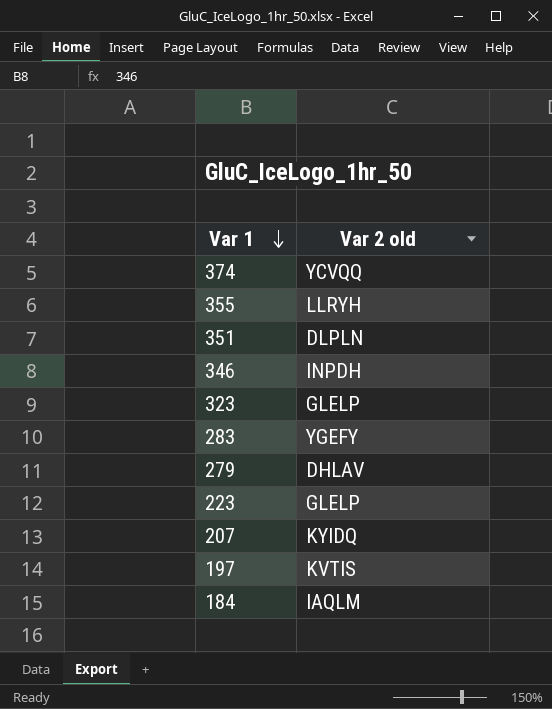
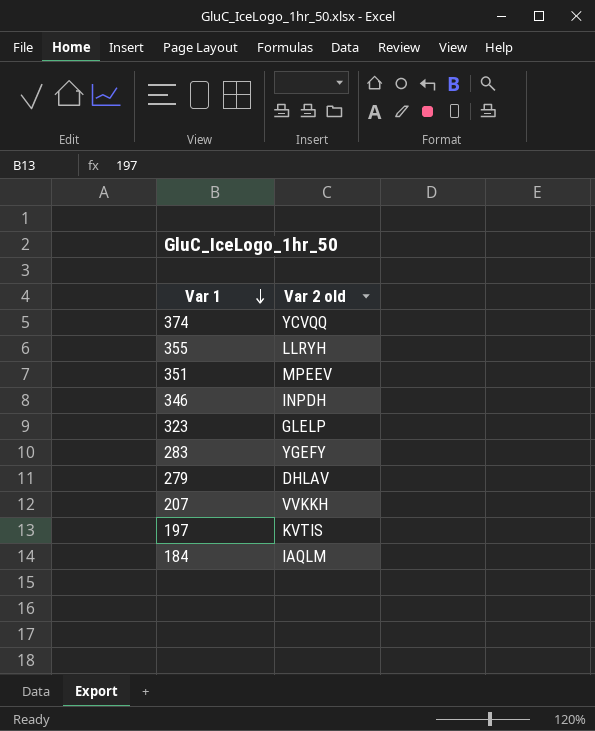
row 223: GLELP -> none
351 | Var 2 old: DLPLN -> MPEEV
207 | Var 2 old: KYIDQ -> VVKKH

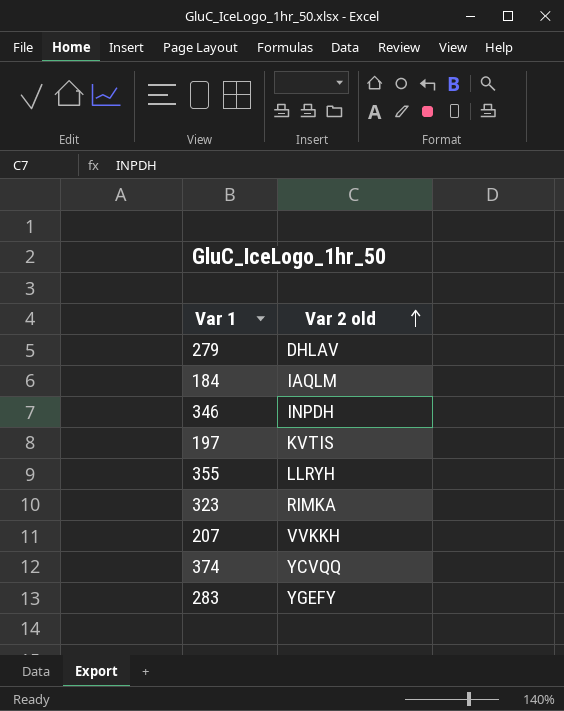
row order: Var 1 descending -> Var 2 old ascending
row 351: MPEEV -> none
323 | Var 2 old: GLELP -> RIMKA

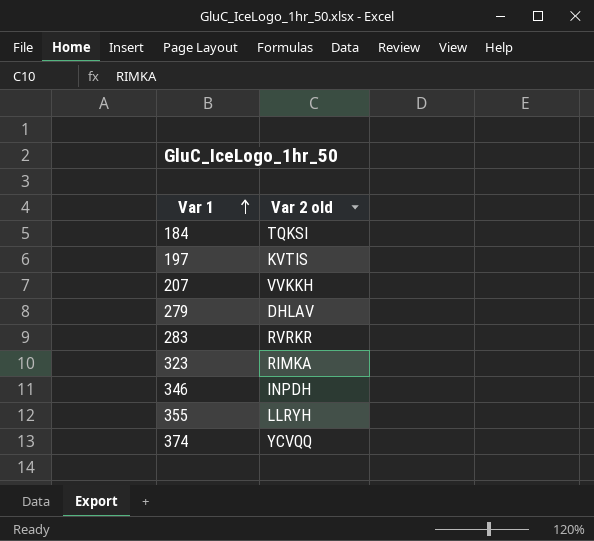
row order: Var 2 old ascending -> Var 1 ascending
184 | Var 2 old: IAQLM -> TQKSI
283 | Var 2 old: YGEFY -> RVRKR

